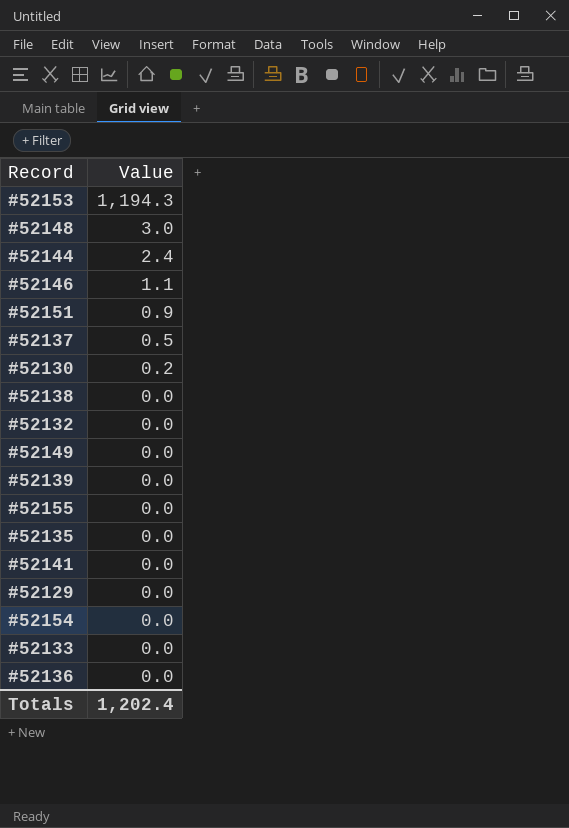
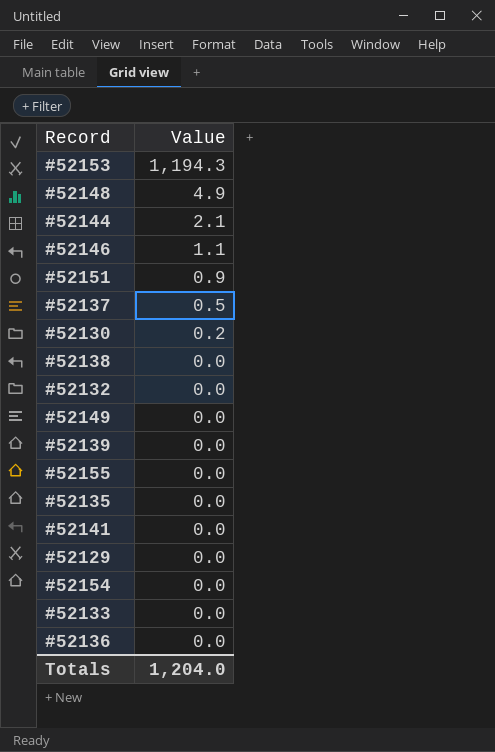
#52148 | Value: 3.0 -> 4.9
#52144 | Value: 2.4 -> 2.1
Totals | Value: 1,202.4 -> 1,204.0

